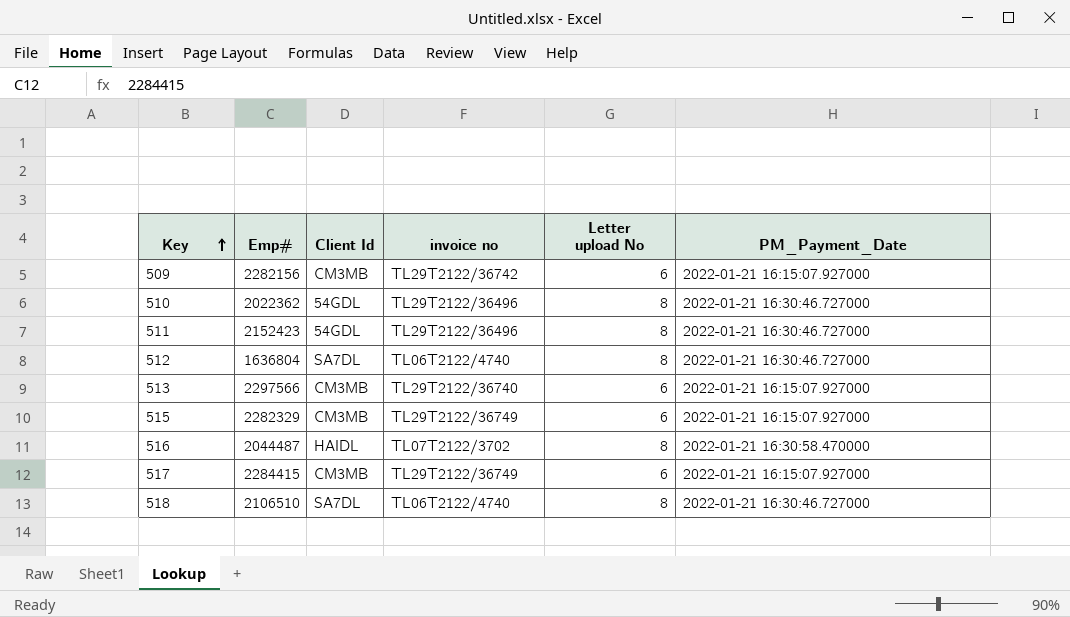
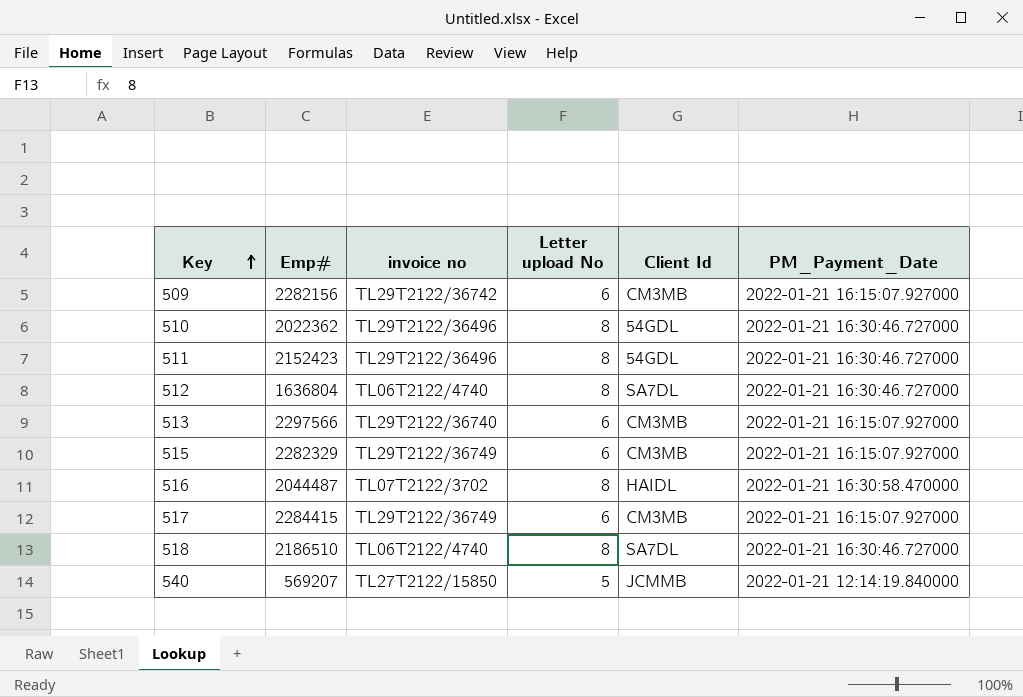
column Client Id | position: 3 -> 5
518 | Emp#: 2106510 -> 2186510
row 540: none -> 569207 | TL27T2122/15850 | 5 | JCMMB | 2022-01-21 12:14:19.840000

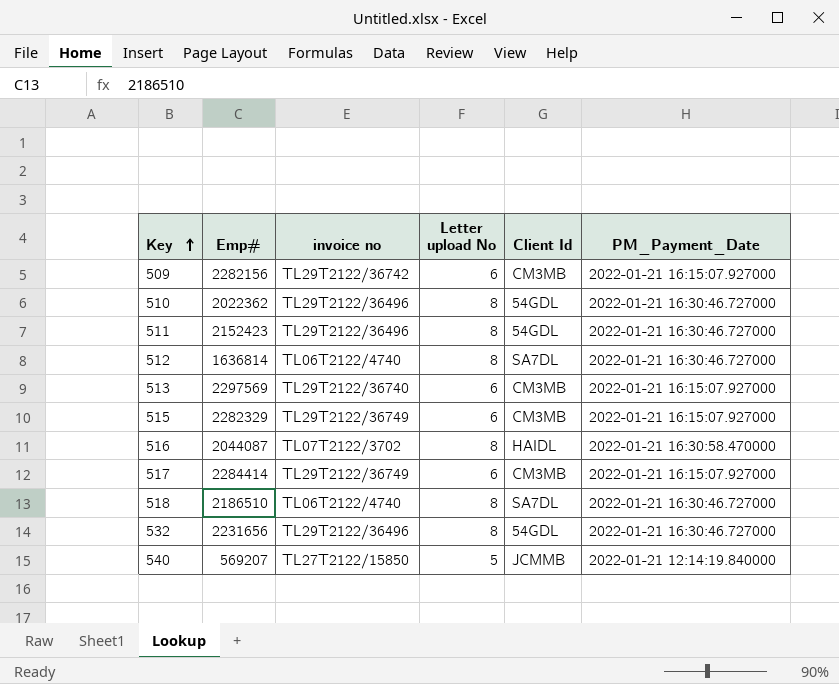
512 | Emp#: 1636804 -> 1636814
513 | Emp#: 2297566 -> 2297569
516 | Emp#: 2044487 -> 2044087
517 | Emp#: 2284415 -> 2284414
row 532: none -> 2231656 | TL29T2122/36496 | 8 | 54GDL | 2022-01-21 16:30:46.727000

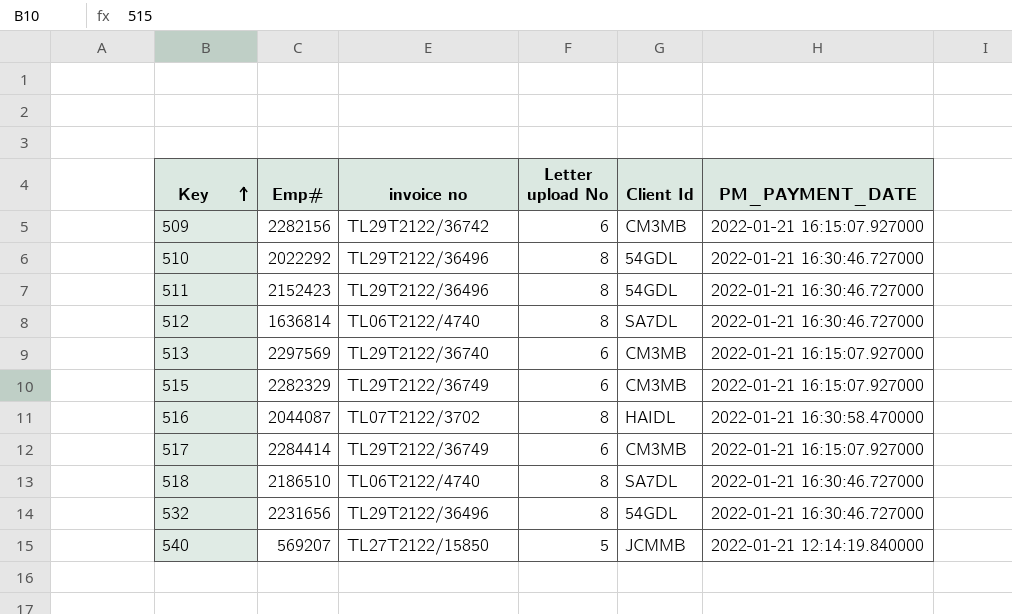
column name: PM_Payment_Date -> PM_PAYMENT_DATE
510 | Emp#: 2022362 -> 2022292

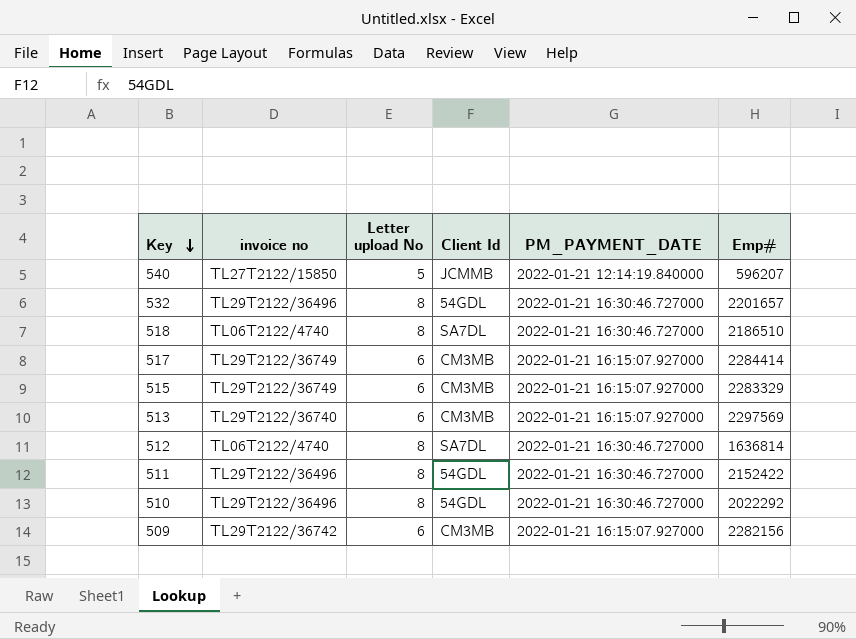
row order: Key ascending -> Key descending
column Emp# | position: 2 -> 6
row 516: 2044087 | TL07T2122/3702 | 8 | HAIDL | 2022-01-21 16:30:58.470000 -> none
540 | Emp#: 569207 -> 596207
532 | Emp#: 2231656 -> 2201657
515 | Emp#: 2282329 -> 2283329
511 | Emp#: 2152423 -> 2152422

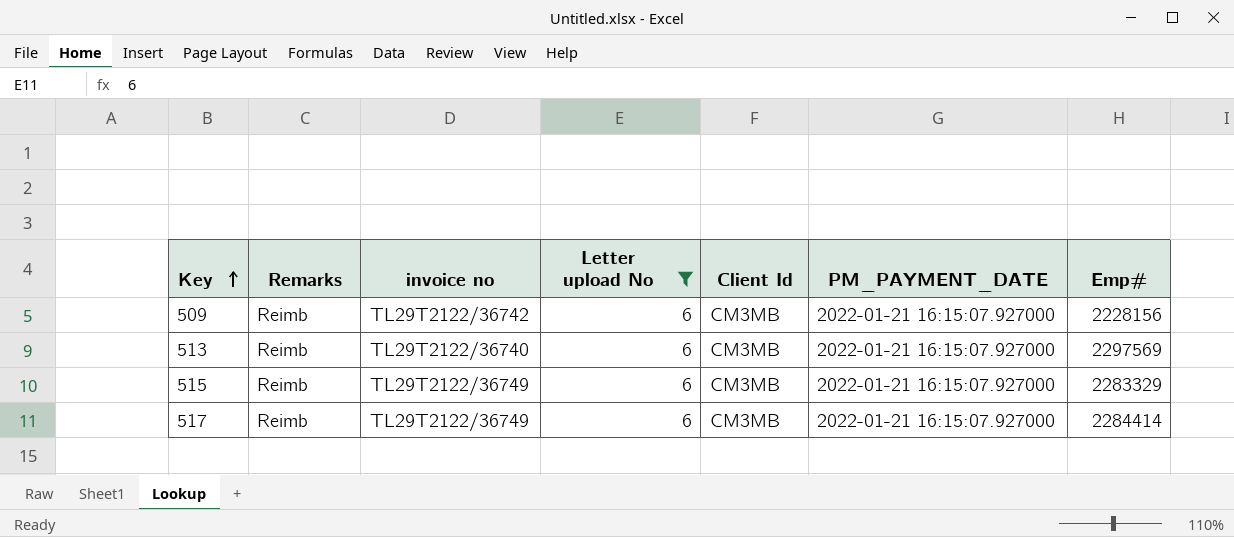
filter: none -> Letter upload No = 6
row order: Key descending -> Key ascending
column Remarks | position: none -> 2
509 | Emp#: 2282156 -> 2228156

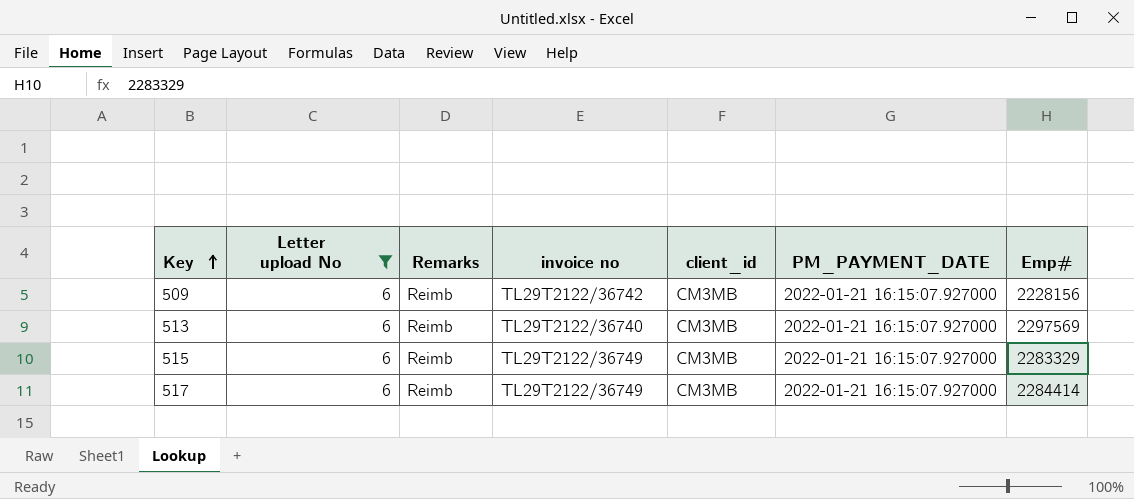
column Letter upload No | position: 4 -> 2
column name: Client Id -> client_id

